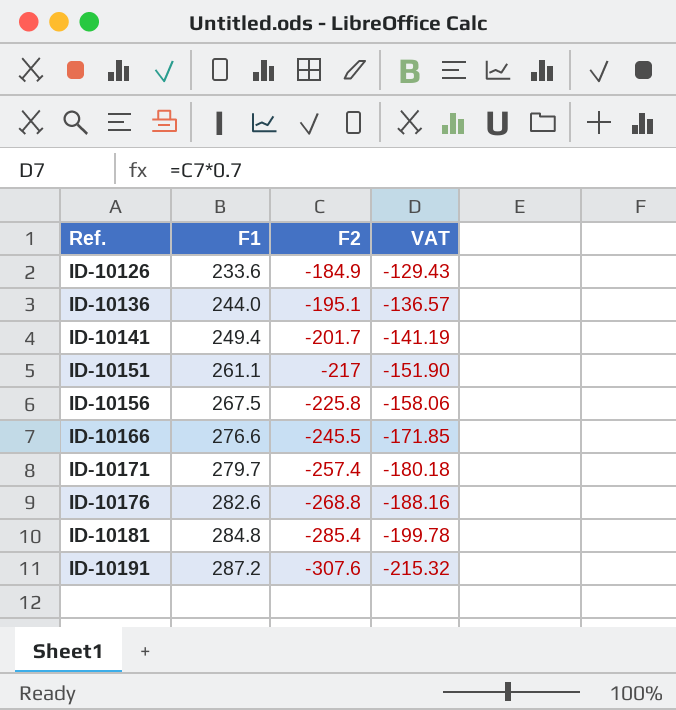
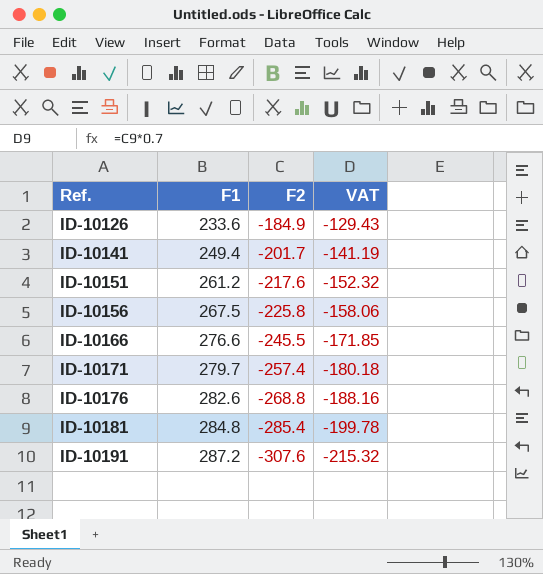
row ID-10136: 244.0 | -195.1 | -136.57 -> none
ID-10151 | F1: 261.1 -> 261.2
ID-10151 | F2: -217 -> -217.6
ID-10151 | VAT: -151.90 -> -152.32

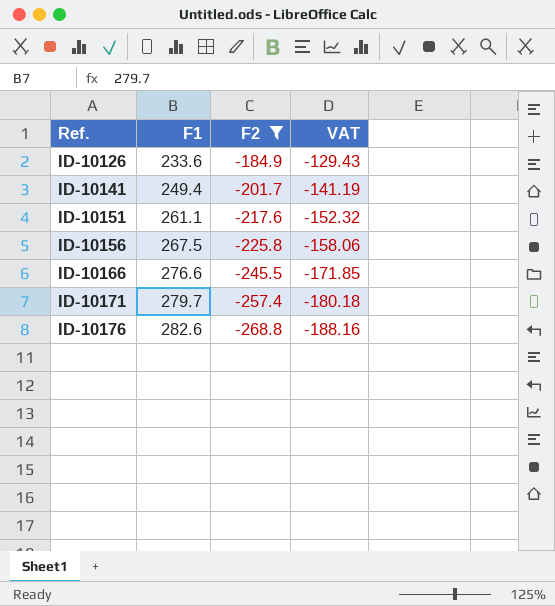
filter: none -> F2 >= -268.8
ID-10151 | F1: 261.2 -> 261.1

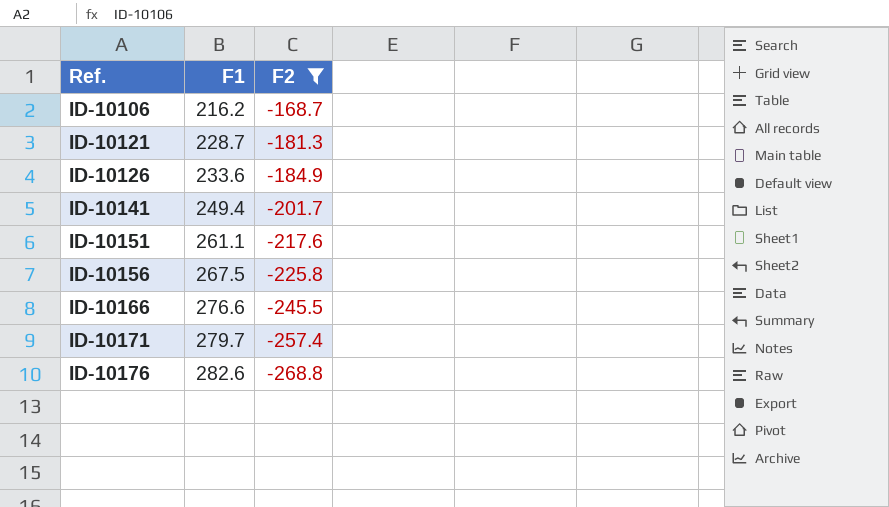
column VAT | formula: [F2] * 0.7 -> none
row ID-10106: none -> 216.2 | -168.7
row ID-10121: none -> 228.7 | -181.3

